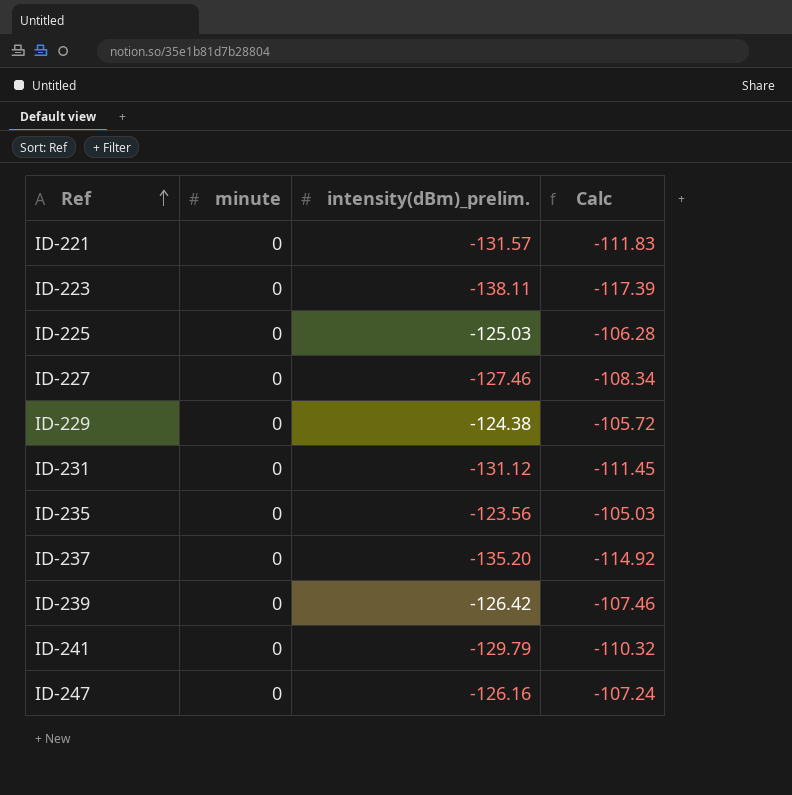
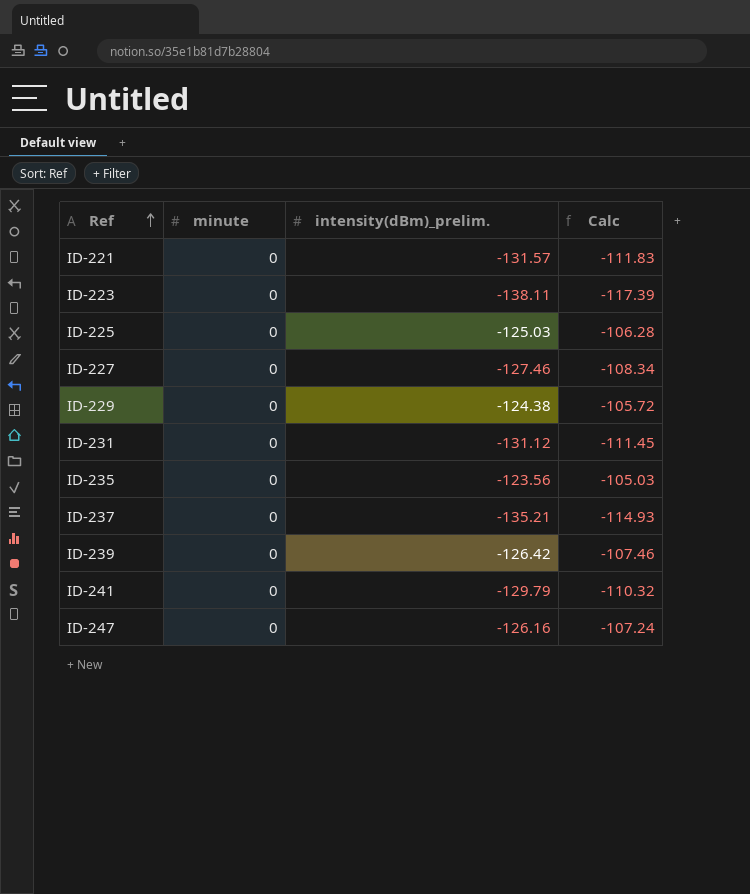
ID-237 | intensity(dBm)_prelim.: -135.20 -> -135.21
ID-237 | Calc: -114.92 -> -114.93

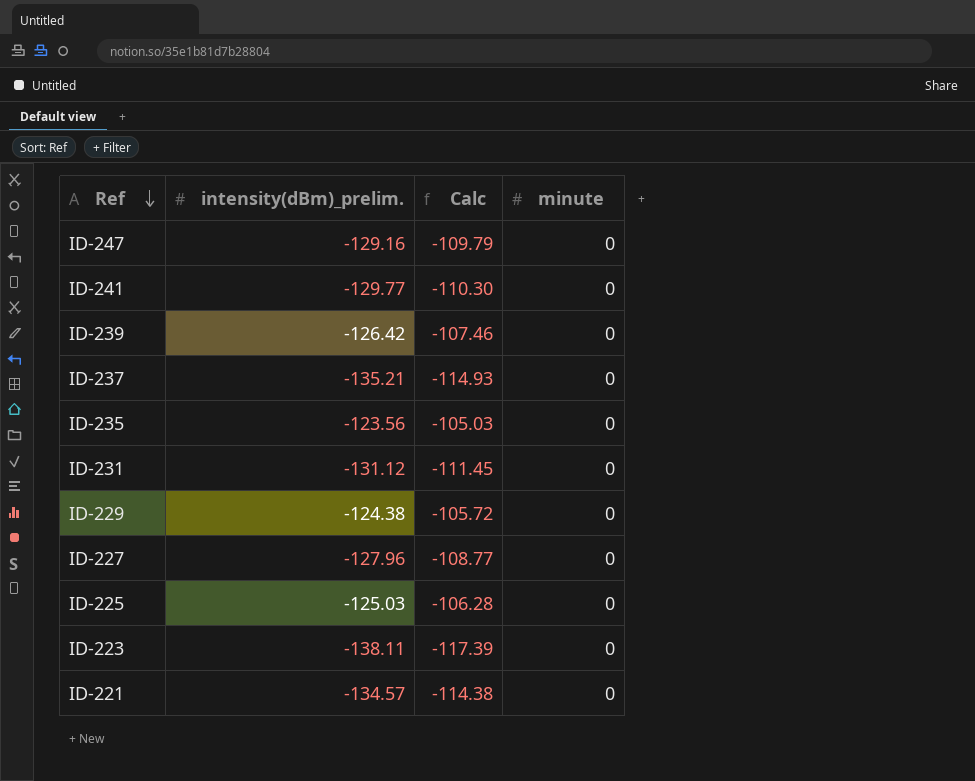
row order: Ref ascending -> Ref descending
column minute | position: 2 -> 4
ID-247 | intensity(dBm)_prelim.: -126.16 -> -129.16
ID-247 | Calc: -107.24 -> -109.79
ID-241 | intensity(dBm)_prelim.: -129.79 -> -129.77
ID-241 | Calc: -110.32 -> -110.30
ID-227 | intensity(dBm)_prelim.: -127.46 -> -127.96
ID-227 | Calc: -108.34 -> -108.77
ID-221 | intensity(dBm)_prelim.: -131.57 -> -134.57
ID-221 | Calc: -111.83 -> -114.38

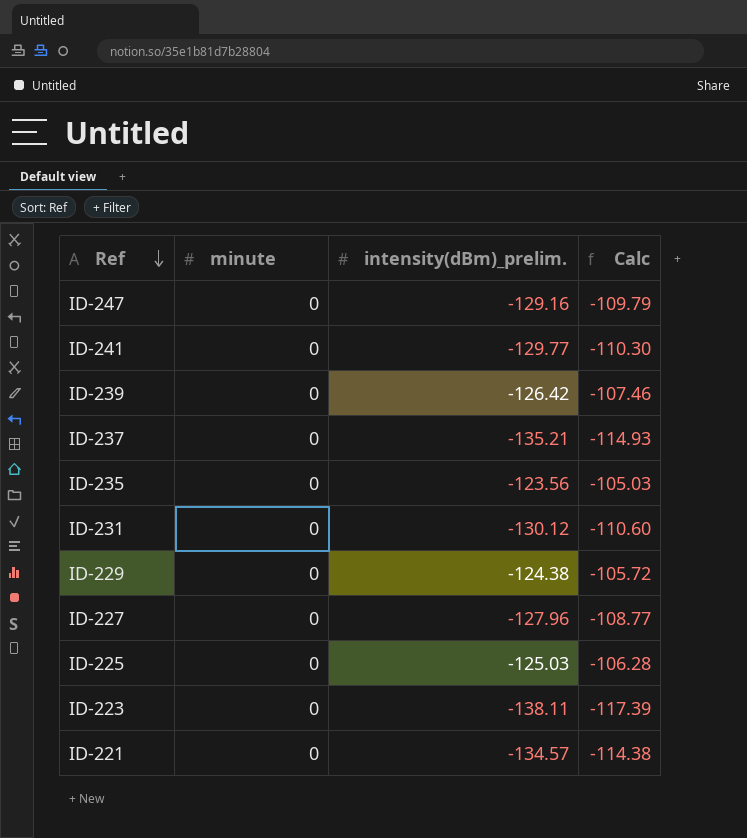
column minute | position: 4 -> 2
ID-231 | intensity(dBm)_prelim.: -131.12 -> -130.12
ID-231 | Calc: -111.45 -> -110.60

